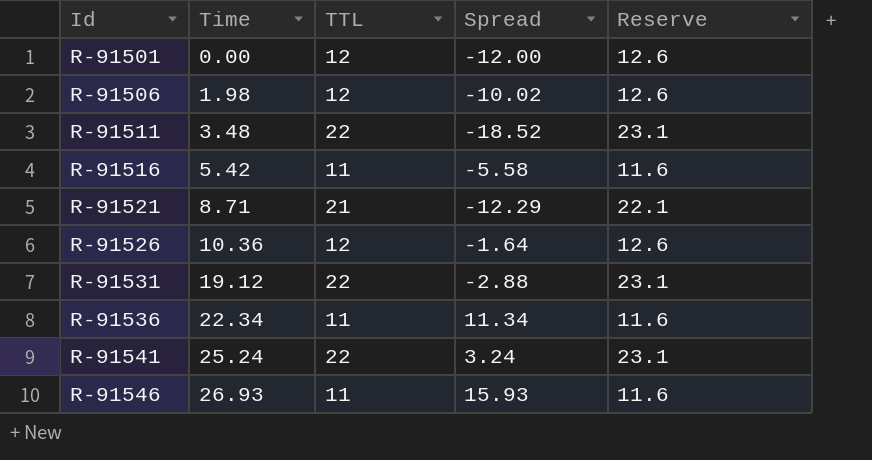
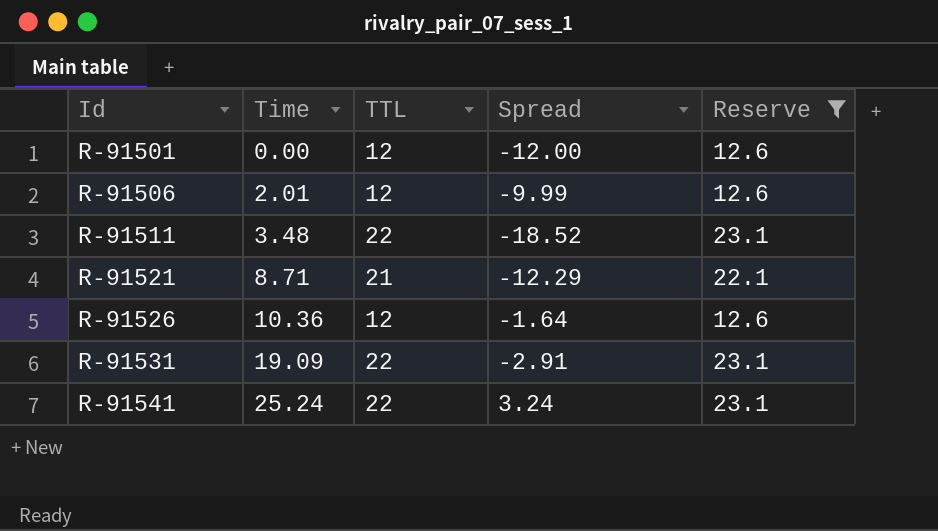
filter: none -> Reserve != 11.6
R-91506 | Time: 1.98 -> 2.01
R-91506 | Spread: -10.02 -> -9.99
R-91531 | Time: 19.12 -> 19.09
R-91531 | Spread: -2.88 -> -2.91

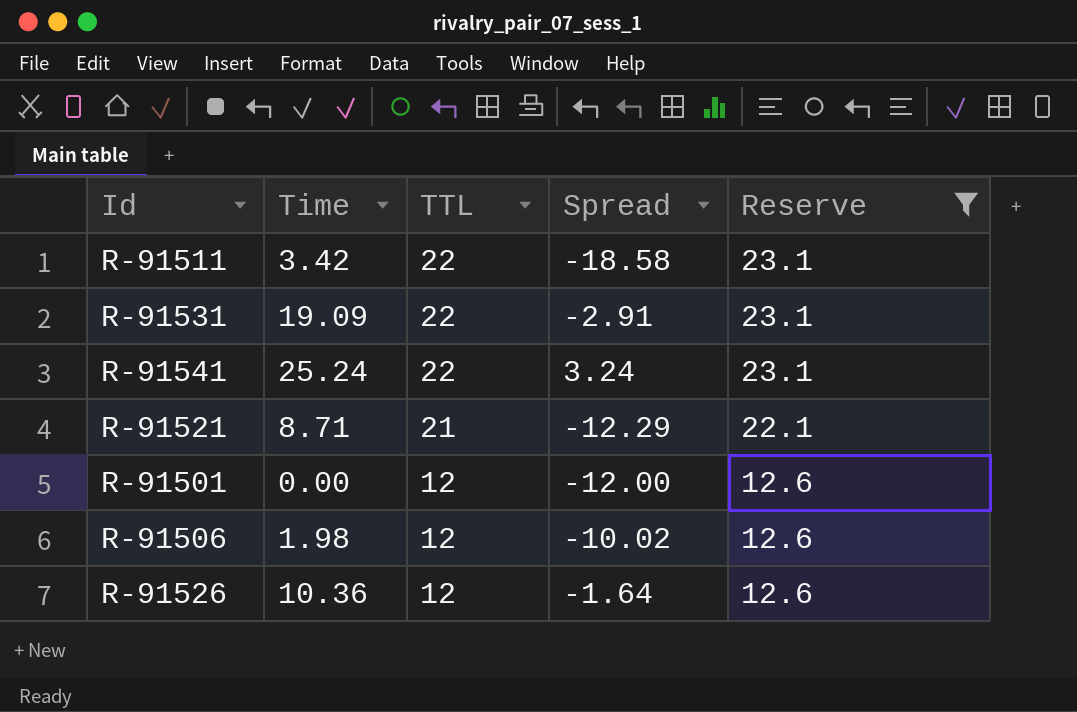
row order: Id ascending -> TTL descending
R-91511 | Time: 3.48 -> 3.42
R-91511 | Spread: -18.52 -> -18.58
R-91506 | Time: 2.01 -> 1.98
R-91506 | Spread: -9.99 -> -10.02

